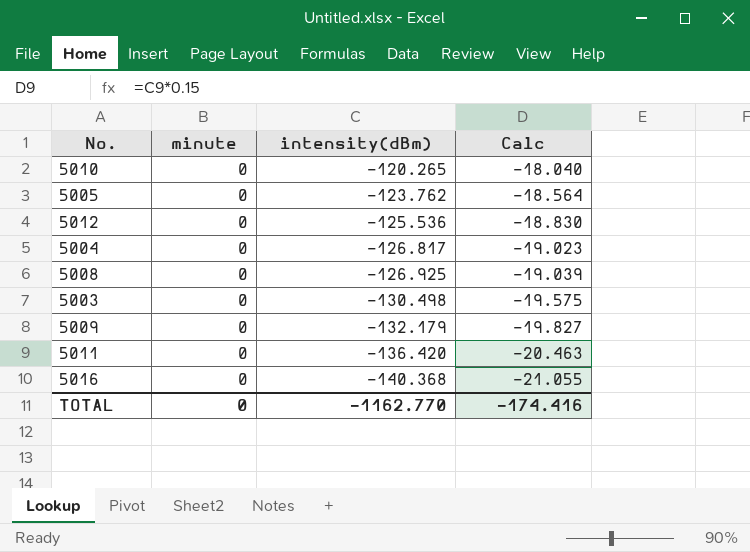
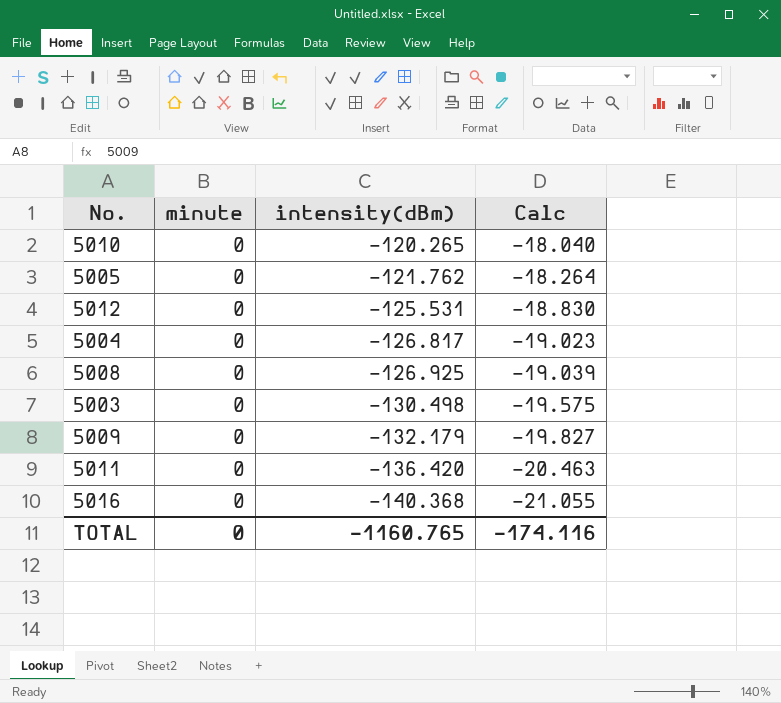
5005 | intensity(dBm): -123.762 -> -121.762
5005 | Calc: -18.564 -> -18.264
5012 | intensity(dBm): -125.536 -> -125.531
TOTAL | intensity(dBm): -1162.770 -> -1160.765
TOTAL | Calc: -174.416 -> -174.116

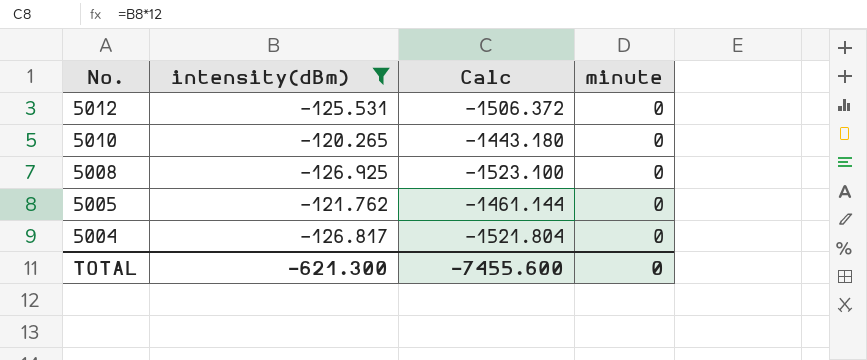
filter: none -> intensity(dBm) >= -126.925
row order: intensity(dBm) descending -> No. descending
column Calc | formula: [intensity(dBm)] * 0.15 -> [intensity(dBm)] * 12
column minute | position: 2 -> 4
TOTAL | intensity(dBm): -1160.765 -> -621.300
TOTAL | Calc: -174.116 -> -7455.600

